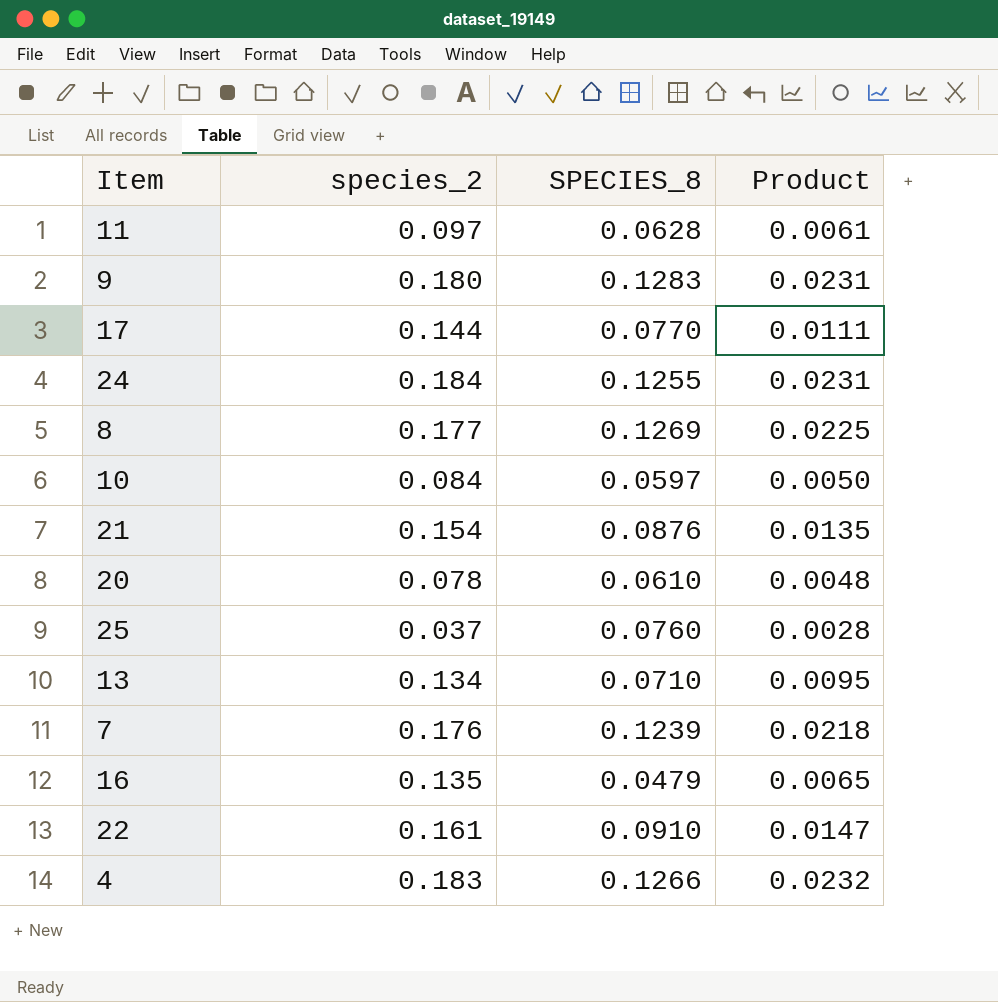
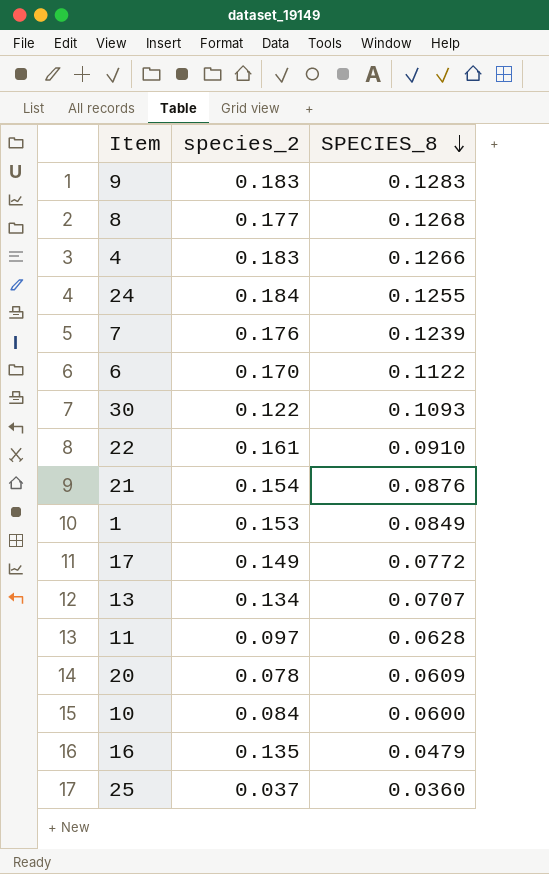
row order: none -> SPECIES_8 descending
column Product | formula: [species_2] * [SPECIES_8] -> none
9 | species_2: 0.180 -> 0.183
8 | SPECIES_8: 0.1269 -> 0.1268
row 6: none -> 0.170 | 0.1122
row 30: none -> 0.122 | 0.1093
row 1: none -> 0.153 | 0.0849
17 | species_2: 0.144 -> 0.149
17 | SPECIES_8: 0.0770 -> 0.0772
13 | SPECIES_8: 0.0710 -> 0.0707
20 | SPECIES_8: 0.0610 -> 0.0609
10 | SPECIES_8: 0.0597 -> 0.0600
25 | SPECIES_8: 0.0760 -> 0.0360

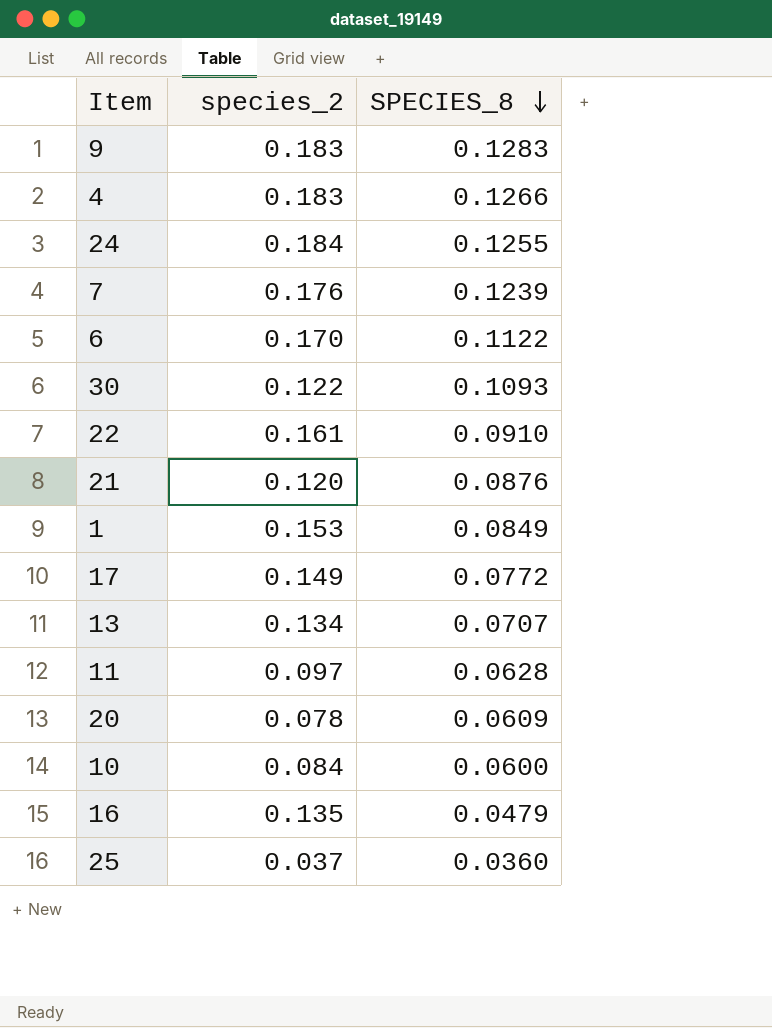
row 8: 0.177 | 0.1268 -> none
21 | species_2: 0.154 -> 0.120

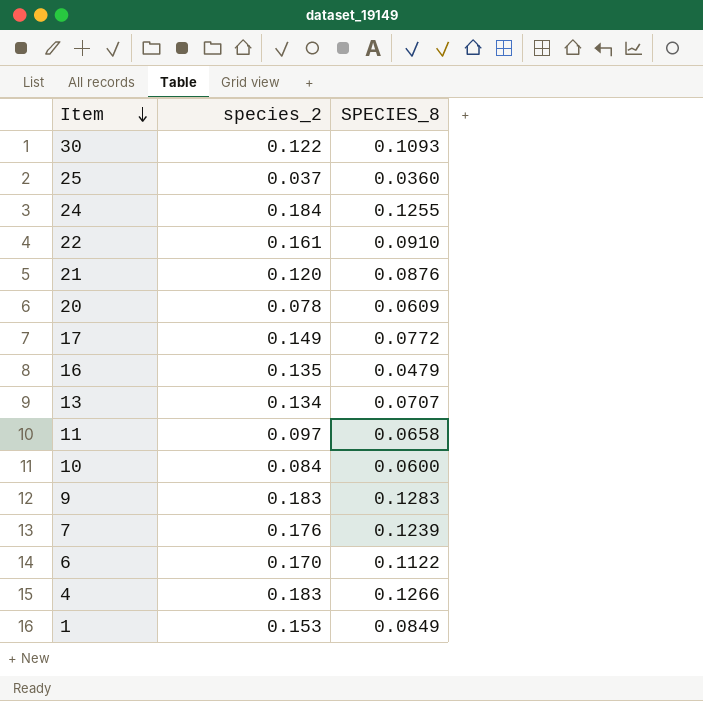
row order: SPECIES_8 descending -> Item descending
11 | SPECIES_8: 0.0628 -> 0.0658

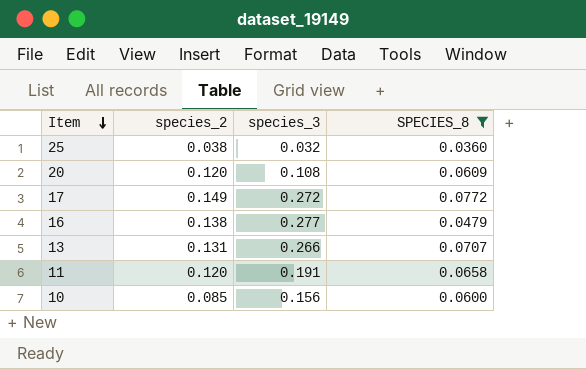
filter: none -> SPECIES_8 <= 0.0772
column species_3 | position: none -> 3
25 | species_2: 0.037 -> 0.038
20 | species_2: 0.078 -> 0.120
16 | species_2: 0.135 -> 0.138
13 | species_2: 0.134 -> 0.131
11 | species_2: 0.097 -> 0.120
10 | species_2: 0.084 -> 0.085

